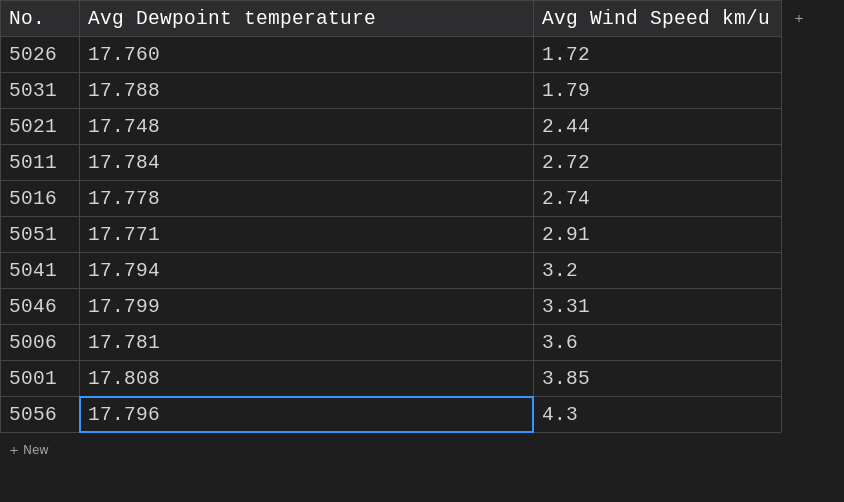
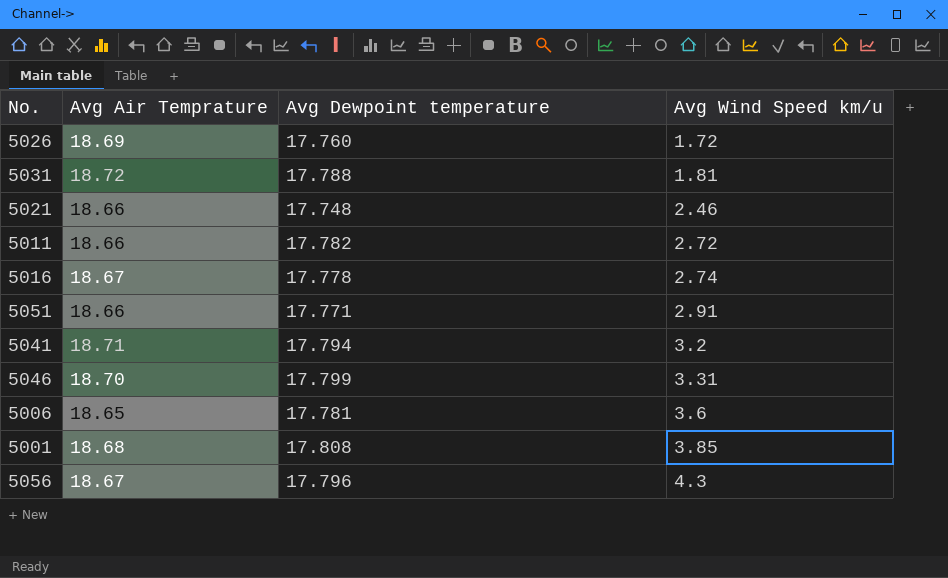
column Avg Air Temprature | position: none -> 2
5031 | Avg Wind Speed km/u: 1.79 -> 1.81
5021 | Avg Wind Speed km/u: 2.44 -> 2.46
5011 | Avg Dewpoint temperature: 17.784 -> 17.782

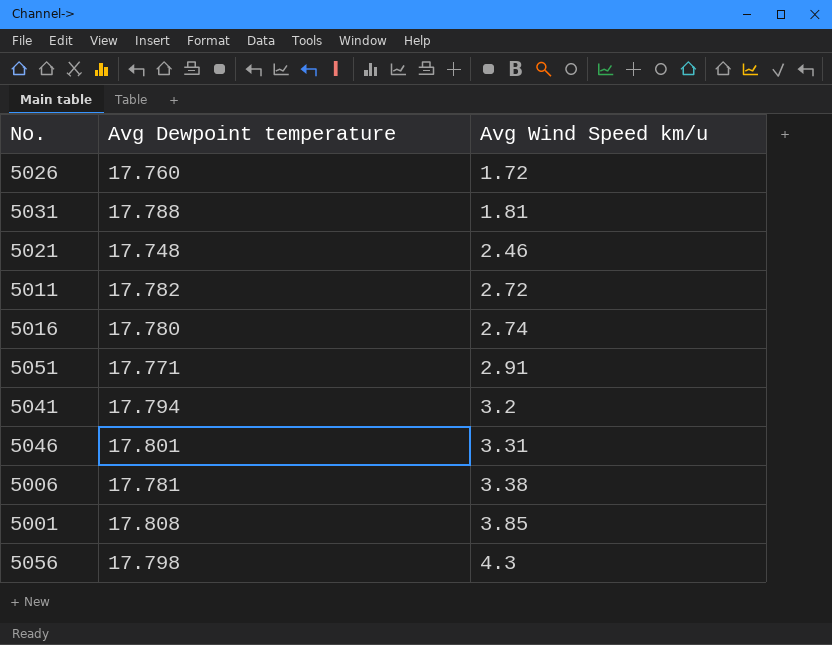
column Avg Air Temprature | position: 2 -> none
5016 | Avg Dewpoint temperature: 17.778 -> 17.780
5046 | Avg Dewpoint temperature: 17.799 -> 17.801
5006 | Avg Wind Speed km/u: 3.6 -> 3.38
5056 | Avg Dewpoint temperature: 17.796 -> 17.798

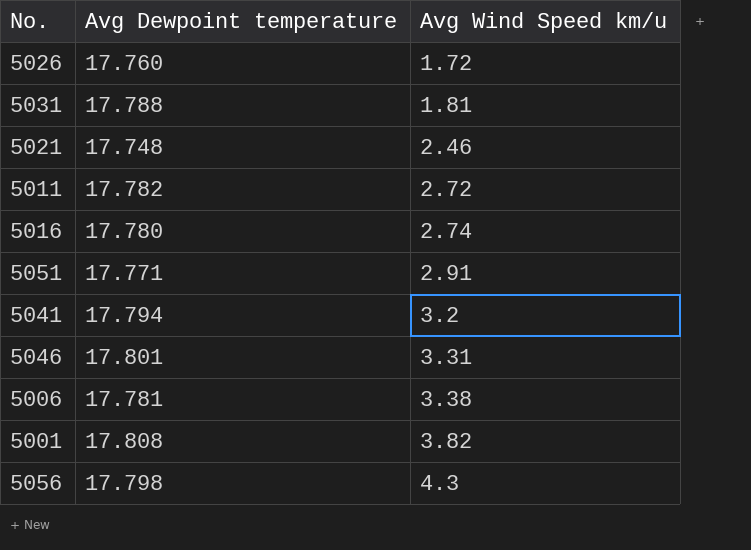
5001 | Avg Wind Speed km/u: 3.85 -> 3.82

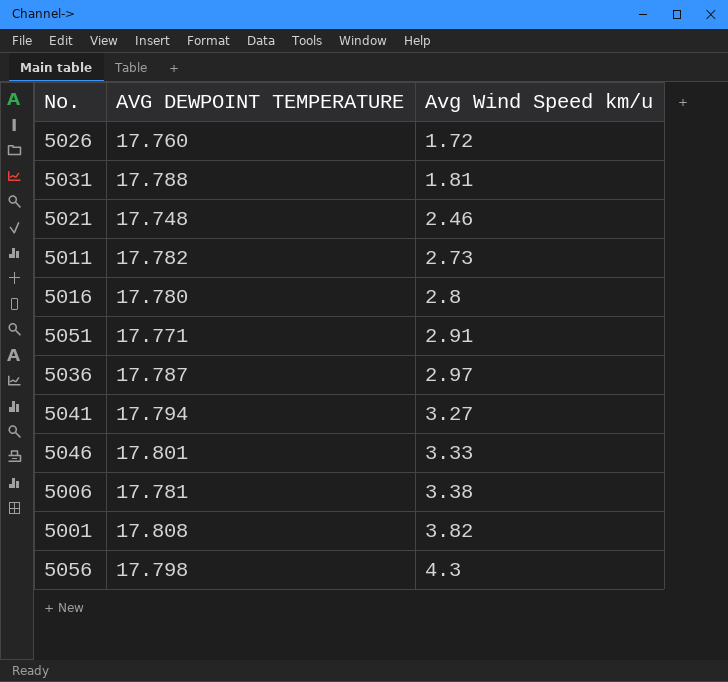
column name: Avg Dewpoint temperature -> AVG DEWPOINT TEMPERATURE
5011 | Avg Wind Speed km/u: 2.72 -> 2.73
5016 | Avg Wind Speed km/u: 2.74 -> 2.8
row 5036: none -> 17.787 | 2.97
5041 | Avg Wind Speed km/u: 3.2 -> 3.27
5046 | Avg Wind Speed km/u: 3.31 -> 3.33

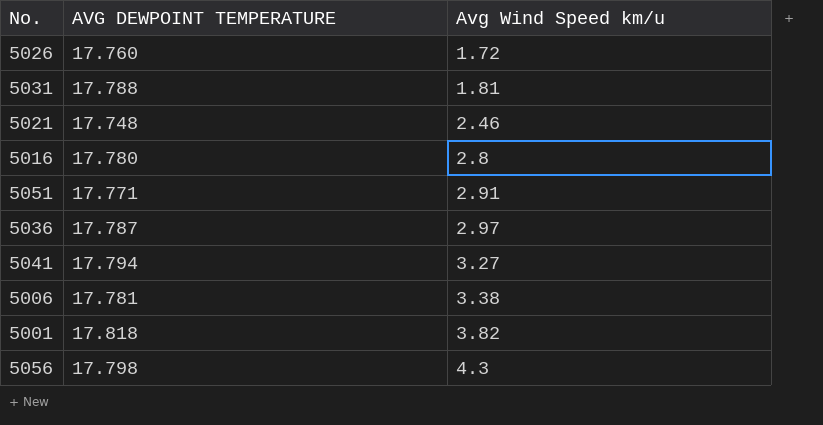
row 5011: 17.782 | 2.73 -> none
row 5046: 17.801 | 3.33 -> none
5001 | AVG DEWPOINT TEMPERATURE: 17.808 -> 17.818

